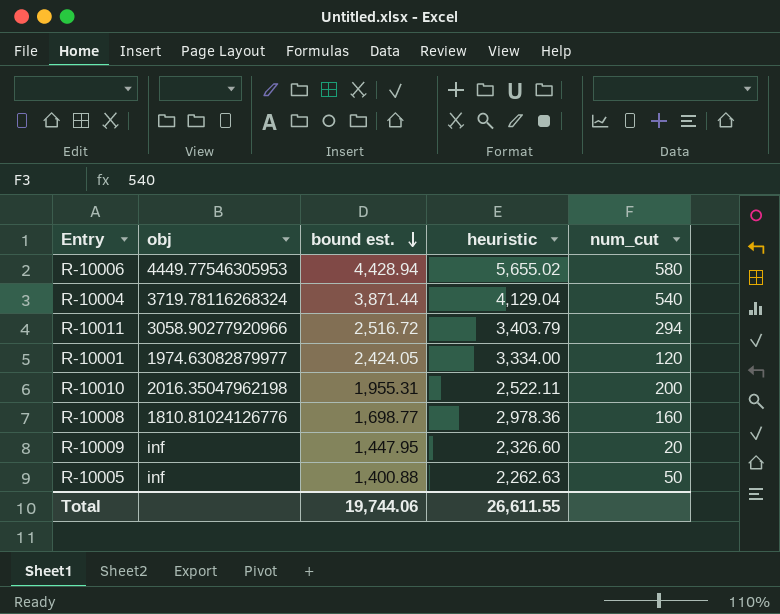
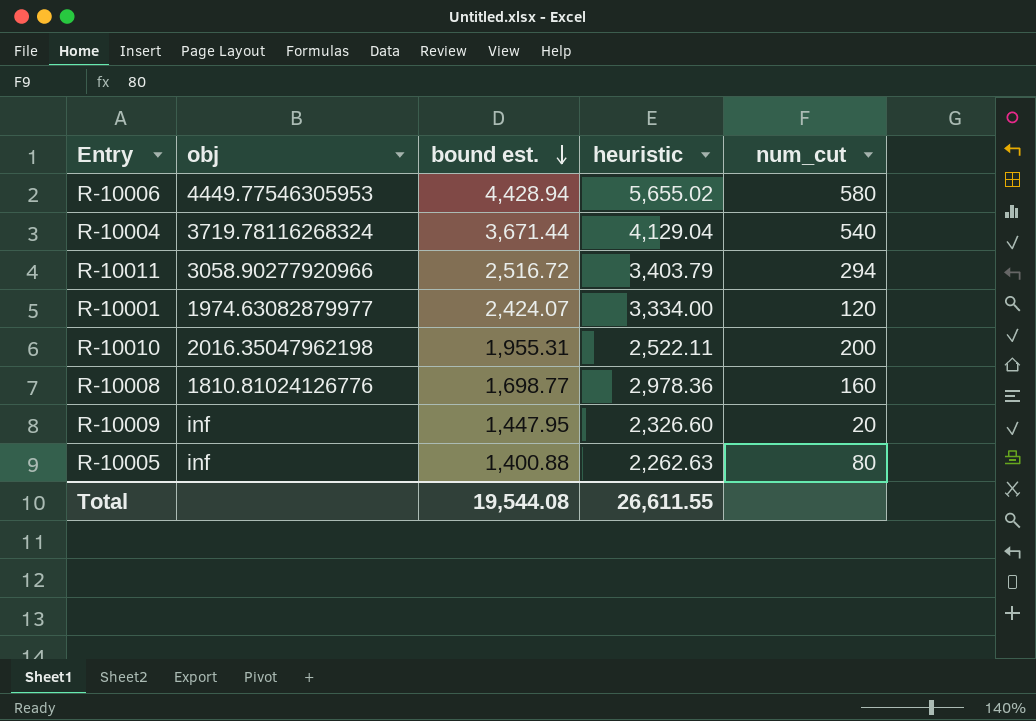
R-10004 | bound est.: 3,871.44 -> 3,671.44
R-10001 | bound est.: 2,424.05 -> 2,424.07
R-10005 | num_cut: 50 -> 80
Total | bound est.: 19,744.06 -> 19,544.08

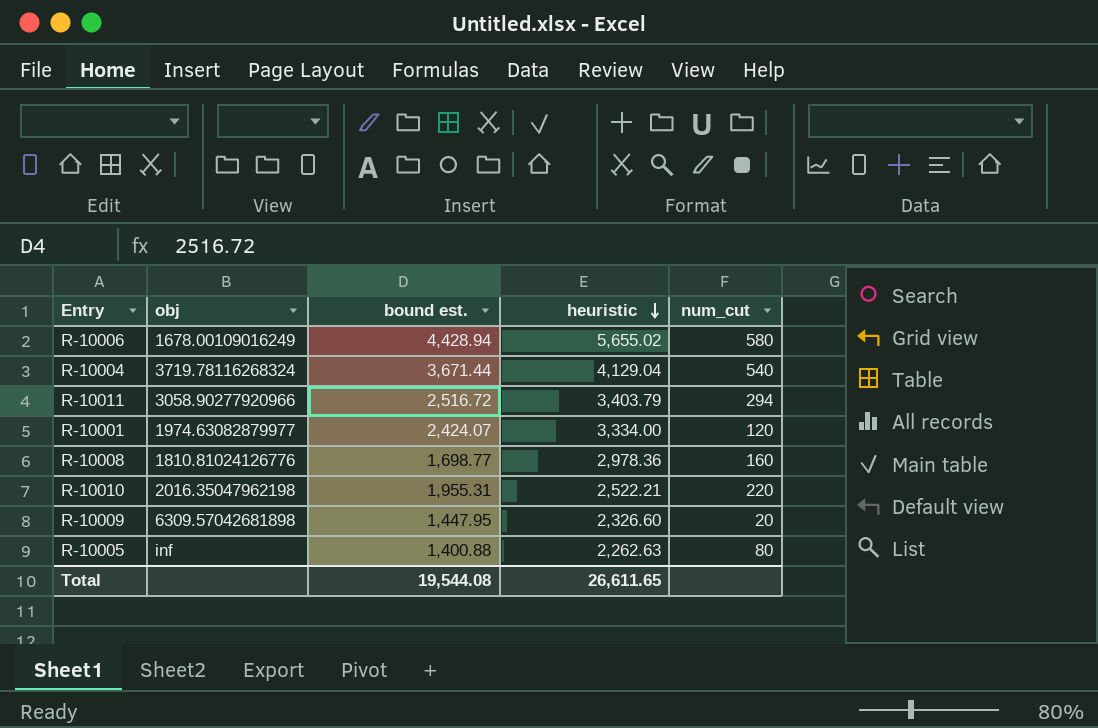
row order: bound est. descending -> heuristic descending
R-10006 | obj: 4449.77546305953 -> 1678.00109016249
R-10010 | heuristic: 2,522.11 -> 2,522.21
R-10010 | num_cut: 200 -> 220
R-10009 | obj: inf -> 6309.57042681898
Total | heuristic: 26,611.55 -> 26,611.65

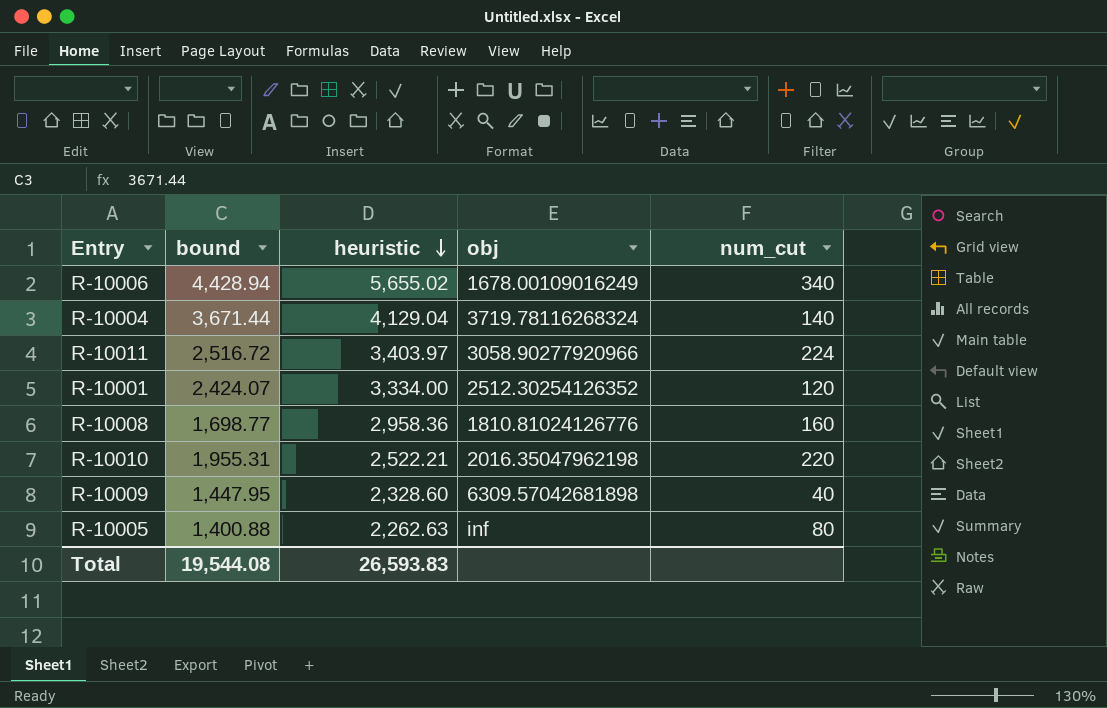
column name: bound est. -> bound
column obj | position: 2 -> 4
R-10006 | num_cut: 580 -> 340
R-10004 | num_cut: 540 -> 140
R-10011 | heuristic: 3,403.79 -> 3,403.97
R-10011 | num_cut: 294 -> 224
R-10001 | obj: 1974.63082879977 -> 2512.30254126352
R-10008 | heuristic: 2,978.36 -> 2,958.36
R-10009 | heuristic: 2,326.60 -> 2,328.60
R-10009 | num_cut: 20 -> 40
Total | heuristic: 26,611.65 -> 26,593.83

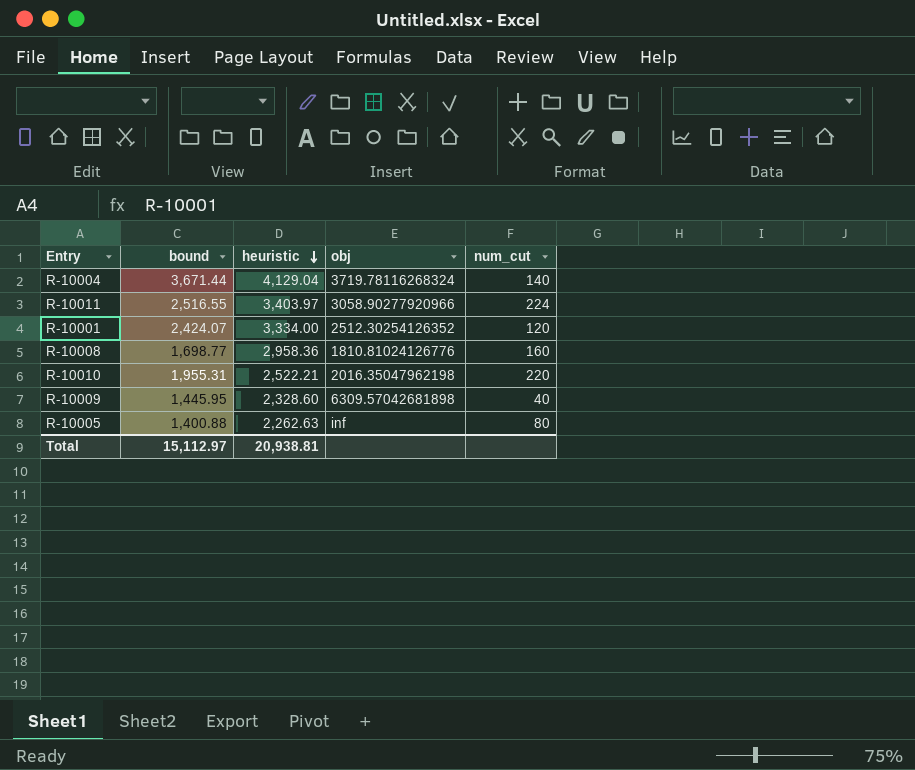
row R-10006: 4,428.94 | 5,655.02 | 1678.00109016249 | 340 -> none
R-10011 | bound: 2,516.72 -> 2,516.55
R-10009 | bound: 1,447.95 -> 1,445.95
Total | bound: 19,544.08 -> 15,112.97
Total | heuristic: 26,593.83 -> 20,938.81

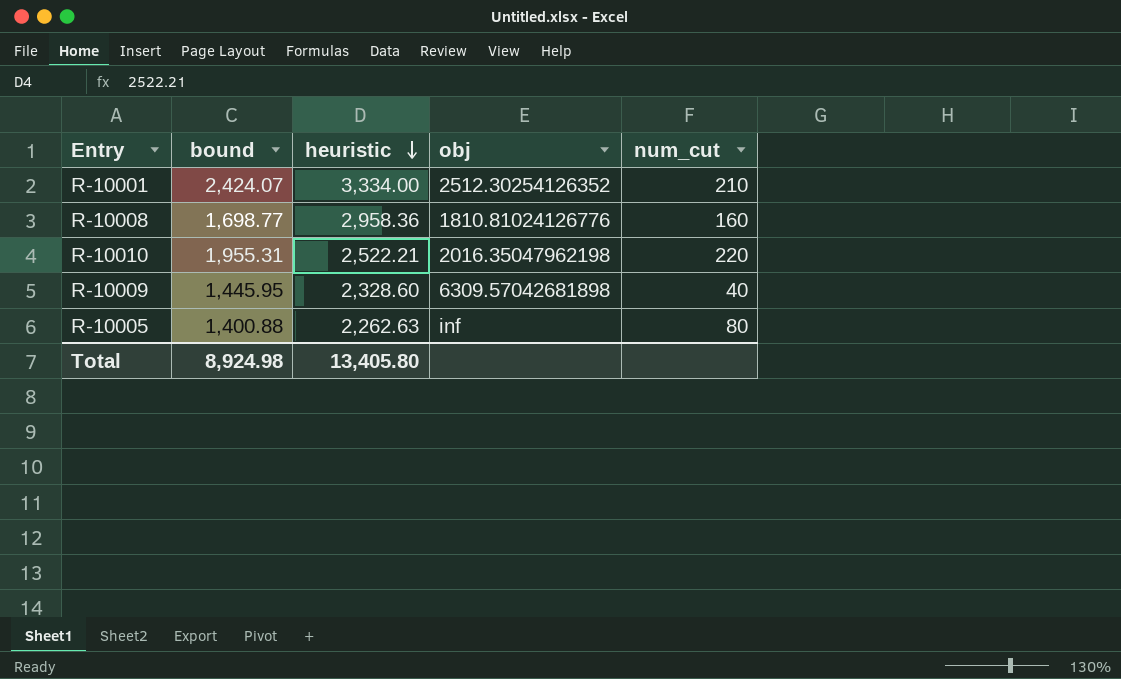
row R-10004: 3,671.44 | 4,129.04 | 3719.78116268324 | 140 -> none
row R-10011: 2,516.55 | 3,403.97 | 3058.90277920966 | 224 -> none
R-10001 | num_cut: 120 -> 210
Total | bound: 15,112.97 -> 8,924.98
Total | heuristic: 20,938.81 -> 13,405.80

